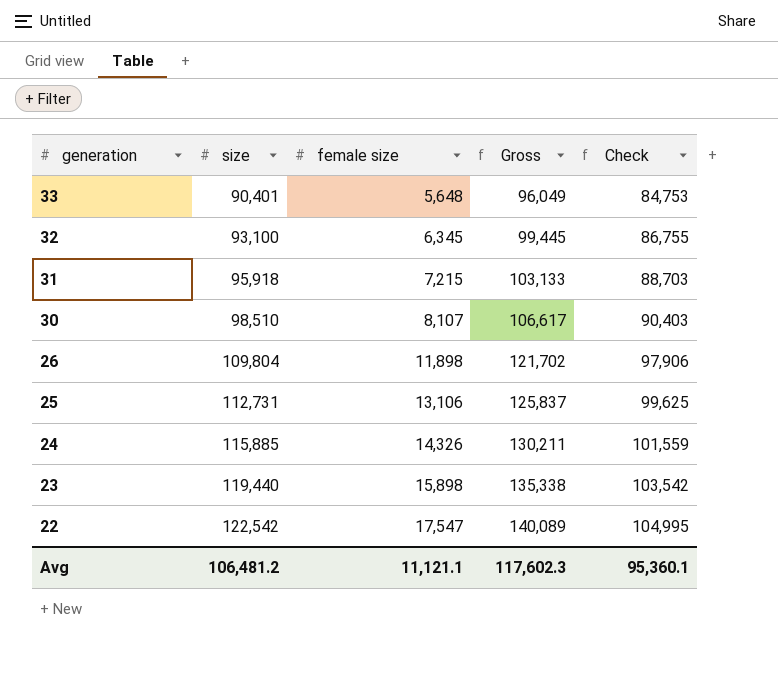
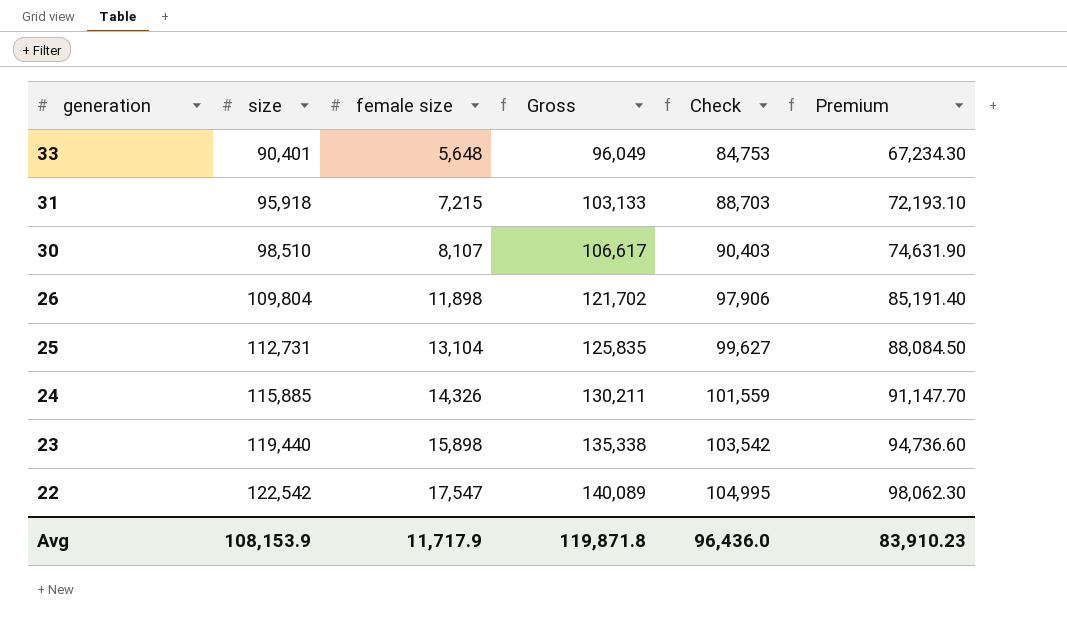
column Premium | formula: none -> [Gross] * 0.7
row 32: 93,100 | 6,345 | 99,445 | 86,755 -> none
25 | female size: 13,106 -> 13,104
25 | Gross: 125,837 -> 125,835
25 | Check: 99,625 -> 99,627
Avg | size: 106,481.2 -> 108,153.9
Avg | female size: 11,121.1 -> 11,717.9
Avg | Gross: 117,602.3 -> 119,871.8
Avg | Check: 95,360.1 -> 96,436.0

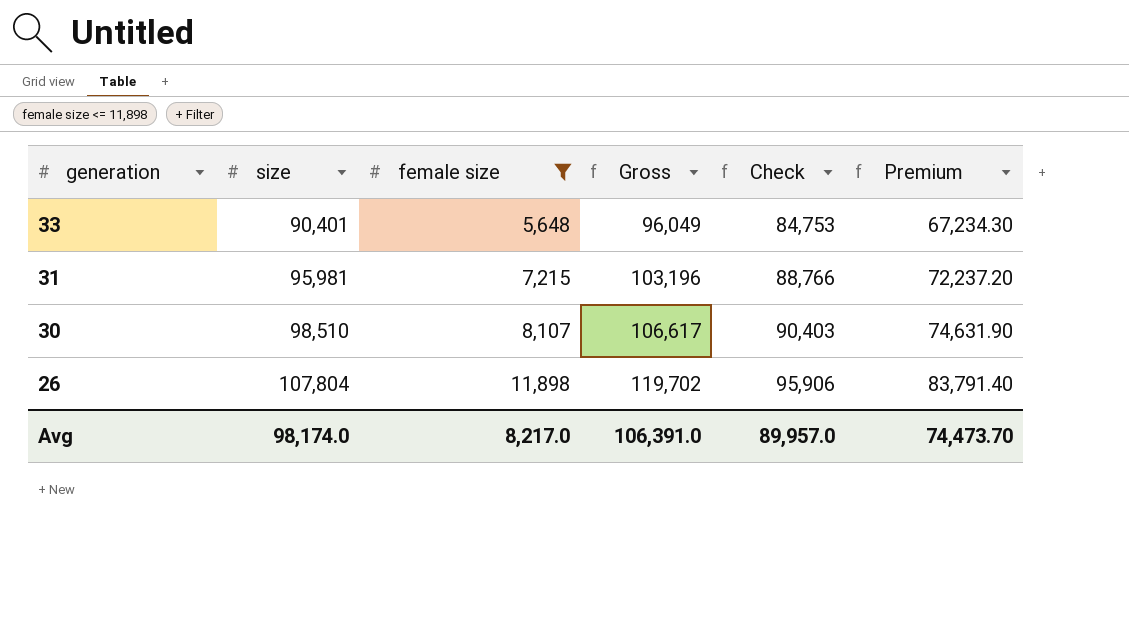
filter: none -> female size <= 11,898
31 | size: 95,918 -> 95,981
31 | Gross: 103,133 -> 103,196
31 | Check: 88,703 -> 88,766
31 | Premium: 72,193.10 -> 72,237.20
26 | size: 109,804 -> 107,804
26 | Gross: 121,702 -> 119,702
26 | Check: 97,906 -> 95,906
26 | Premium: 85,191.40 -> 83,791.40
Avg | size: 108,153.9 -> 98,174.0
Avg | female size: 11,717.9 -> 8,217.0
Avg | Gross: 119,871.8 -> 106,391.0
Avg | Check: 96,436.0 -> 89,957.0
Avg | Premium: 83,910.23 -> 74,473.70

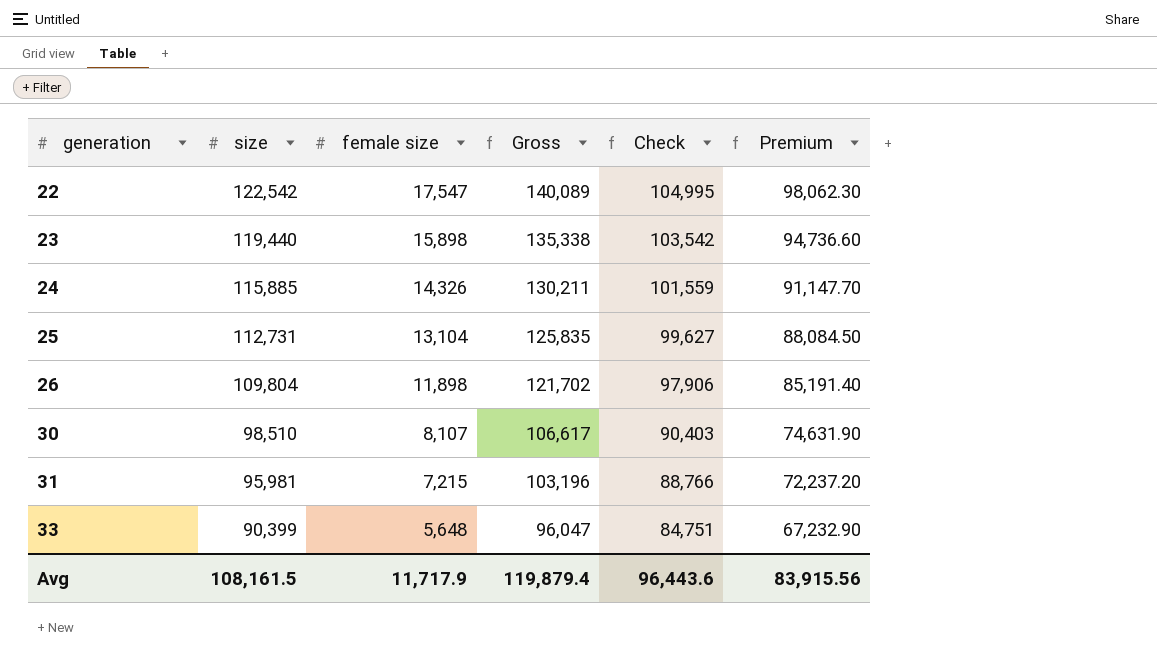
filter: female size <= 11,898 -> none
row order: generation descending -> generation ascending
26 | size: 107,804 -> 109,804
26 | Gross: 119,702 -> 121,702
26 | Check: 95,906 -> 97,906
26 | Premium: 83,791.40 -> 85,191.40
33 | size: 90,401 -> 90,399
33 | Gross: 96,049 -> 96,047
33 | Check: 84,753 -> 84,751
33 | Premium: 67,234.30 -> 67,232.90
Avg | size: 98,174.0 -> 108,161.5
Avg | female size: 8,217.0 -> 11,717.9
Avg | Gross: 106,391.0 -> 119,879.4
Avg | Check: 89,957.0 -> 96,443.6
Avg | Premium: 74,473.70 -> 83,915.56

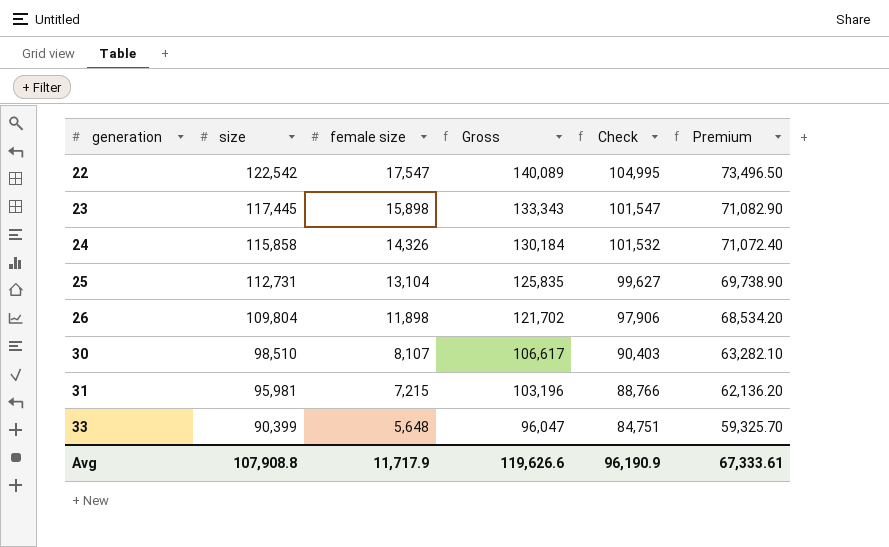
column Premium | formula: [Gross] * 0.7 -> [Check] * 0.7
23 | size: 119,440 -> 117,445
23 | Gross: 135,338 -> 133,343
23 | Check: 103,542 -> 101,547
24 | size: 115,885 -> 115,858
24 | Gross: 130,211 -> 130,184
24 | Check: 101,559 -> 101,532
Avg | size: 108,161.5 -> 107,908.8
Avg | Gross: 119,879.4 -> 119,626.6
Avg | Check: 96,443.6 -> 96,190.9
Avg | Premium: 83,915.56 -> 67,333.61

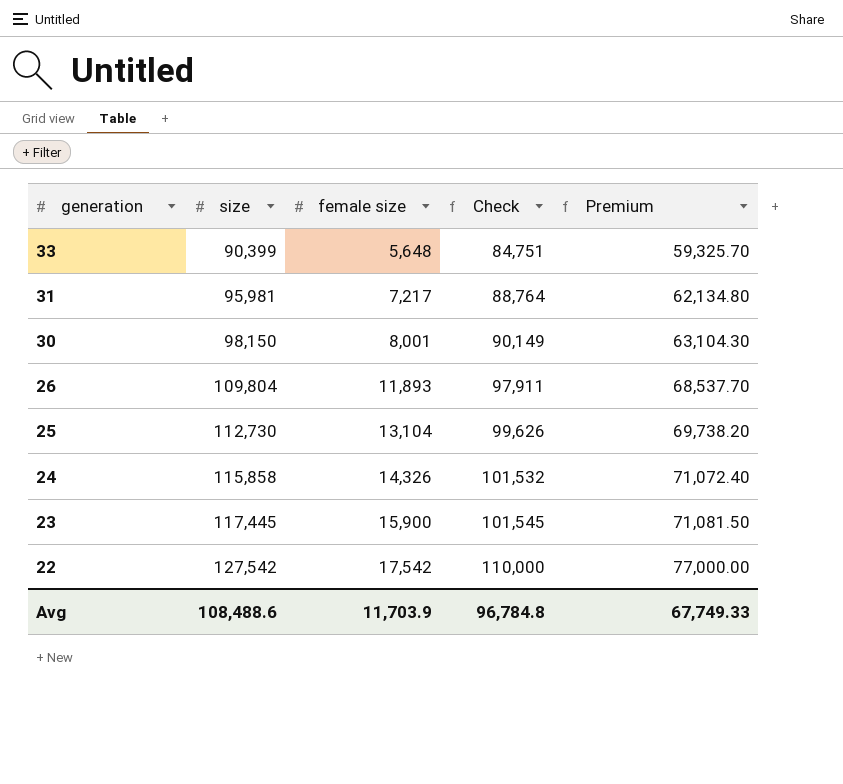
row order: generation ascending -> generation descending
column Gross | formula: [size] + [female size] -> none
31 | female size: 7,215 -> 7,217
31 | Check: 88,766 -> 88,764
31 | Premium: 62,136.20 -> 62,134.80
30 | size: 98,510 -> 98,150
30 | female size: 8,107 -> 8,001
30 | Check: 90,403 -> 90,149
30 | Premium: 63,282.10 -> 63,104.30
26 | female size: 11,898 -> 11,893
26 | Check: 97,906 -> 97,911
26 | Premium: 68,534.20 -> 68,537.70
25 | size: 112,731 -> 112,730
25 | Check: 99,627 -> 99,626
25 | Premium: 69,738.90 -> 69,738.20
23 | female size: 15,898 -> 15,900
23 | Check: 101,547 -> 101,545
23 | Premium: 71,082.90 -> 71,081.50
22 | size: 122,542 -> 127,542
22 | female size: 17,547 -> 17,542
22 | Check: 104,995 -> 110,000
22 | Premium: 73,496.50 -> 77,000.00
Avg | size: 107,908.8 -> 108,488.6
Avg | female size: 11,717.9 -> 11,703.9
Avg | Check: 96,190.9 -> 96,784.8
Avg | Premium: 67,333.61 -> 67,749.33

